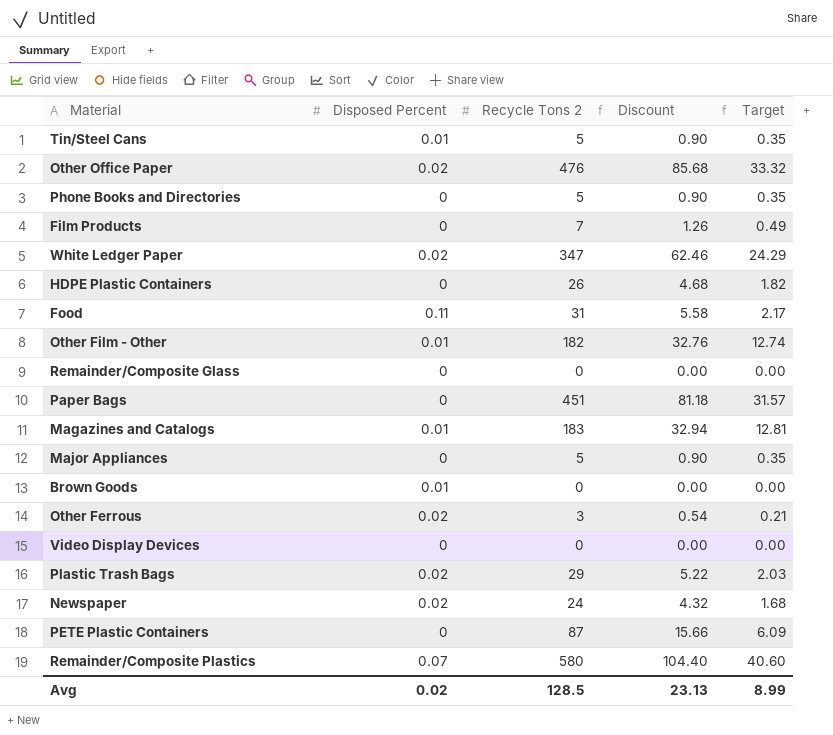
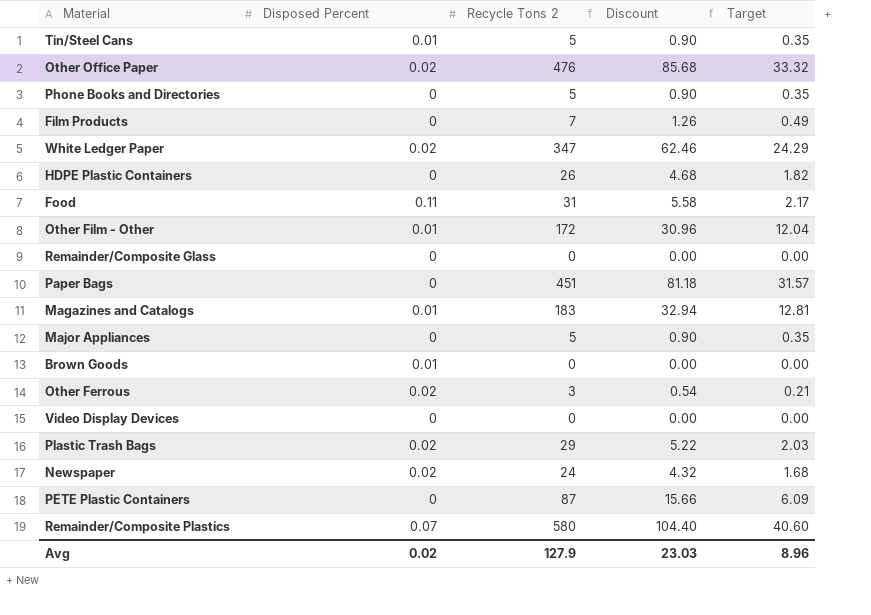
Other Film - Other | Recycle Tons 2: 182 -> 172
Other Film - Other | Discount: 32.76 -> 30.96
Other Film - Other | Target: 12.74 -> 12.04
Avg | Recycle Tons 2: 128.5 -> 127.9
Avg | Discount: 23.13 -> 23.03
Avg | Target: 8.99 -> 8.96

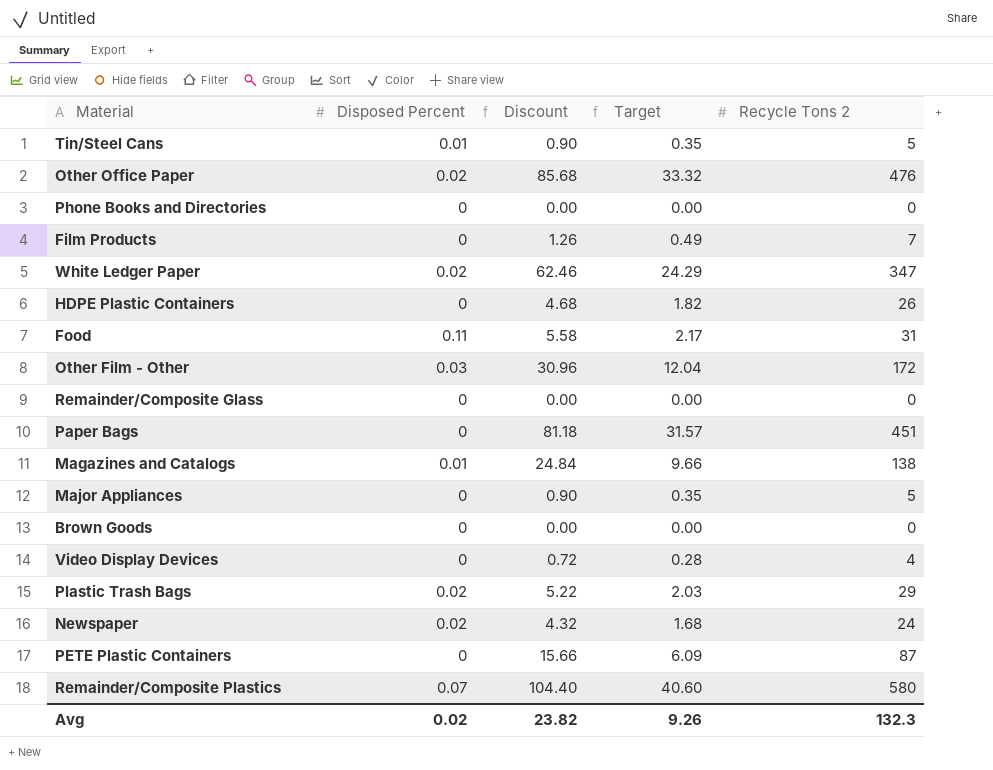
column Recycle Tons 2 | position: 3 -> 5
row Other Ferrous: 0.02 | 3 | 0.54 | 0.21 -> none
Phone Books and Directories | Discount: 0.90 -> 0.00
Phone Books and Directories | Target: 0.35 -> 0.00
Phone Books and Directories | Recycle Tons 2: 5 -> 0
Other Film - Other | Disposed Percent: 0.01 -> 0.03
Magazines and Catalogs | Discount: 32.94 -> 24.84
Magazines and Catalogs | Target: 12.81 -> 9.66
Magazines and Catalogs | Recycle Tons 2: 183 -> 138
Brown Goods | Disposed Percent: 0.01 -> 0
Video Display Devices | Discount: 0.00 -> 0.72
Video Display Devices | Target: 0.00 -> 0.28
Video Display Devices | Recycle Tons 2: 0 -> 4
Avg | Discount: 23.03 -> 23.82
Avg | Target: 8.96 -> 9.26
Avg | Recycle Tons 2: 127.9 -> 132.3

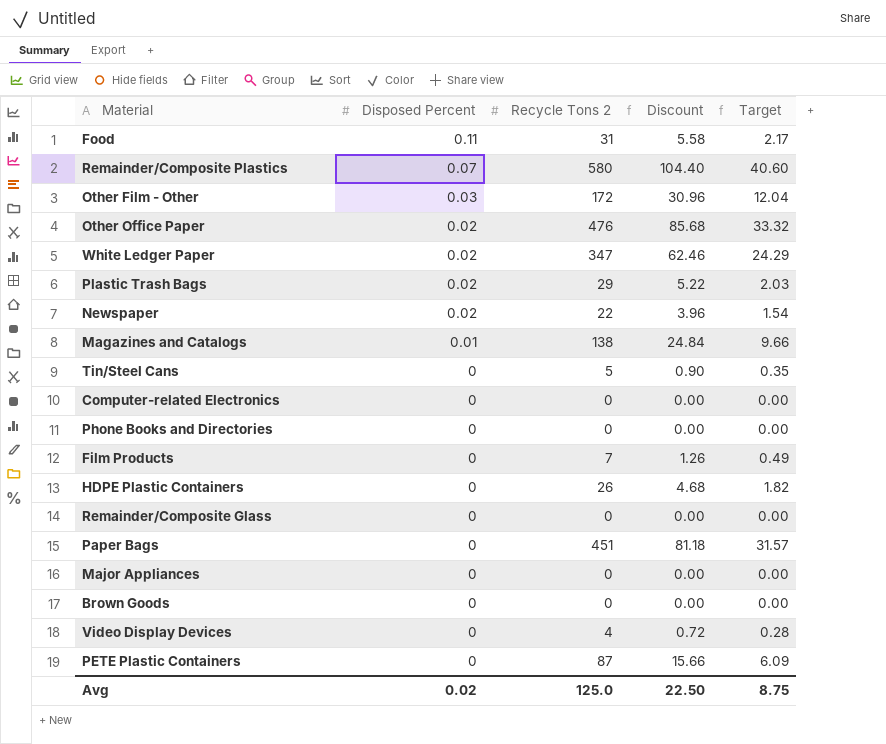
row order: none -> Disposed Percent descending
column Recycle Tons 2 | position: 5 -> 3
Newspaper | Recycle Tons 2: 24 -> 22
Newspaper | Discount: 4.32 -> 3.96
Newspaper | Target: 1.68 -> 1.54
Tin/Steel Cans | Disposed Percent: 0.01 -> 0
row Computer-related Electronics: none -> 0 | 0 | 0.00 | 0.00
Major Appliances | Recycle Tons 2: 5 -> 0
Major Appliances | Discount: 0.90 -> 0.00
Major Appliances | Target: 0.35 -> 0.00
Avg | Recycle Tons 2: 132.3 -> 125.0
Avg | Discount: 23.82 -> 22.50
Avg | Target: 9.26 -> 8.75

